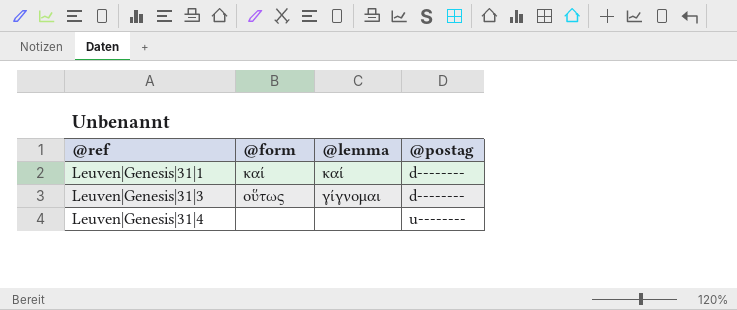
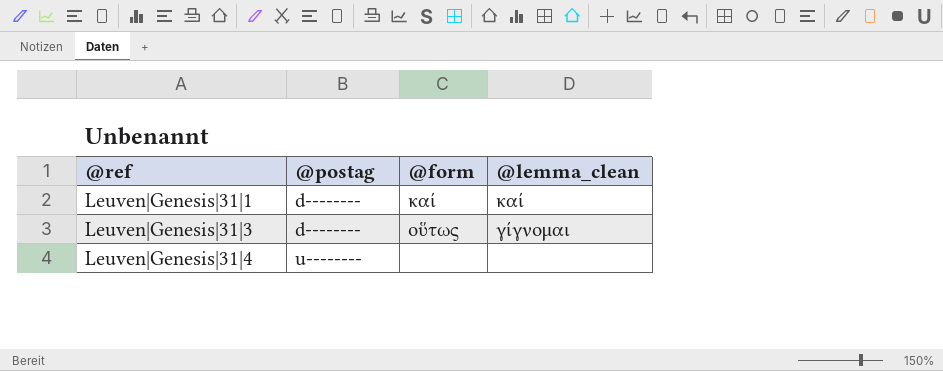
column @postag | position: 4 -> 2
column name: @lemma -> @lemma_clean

